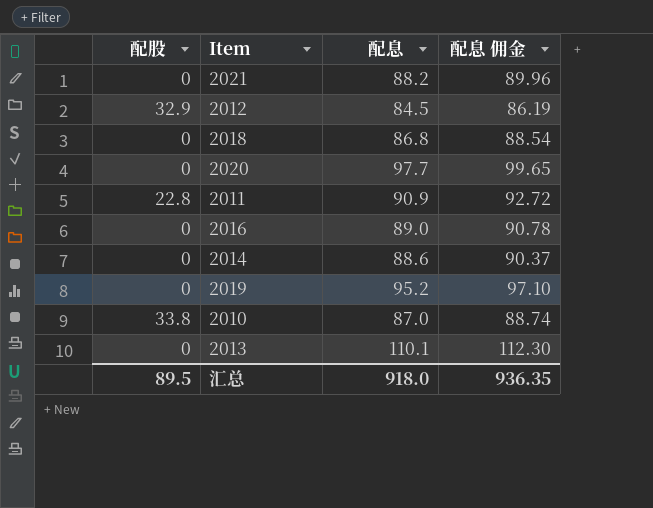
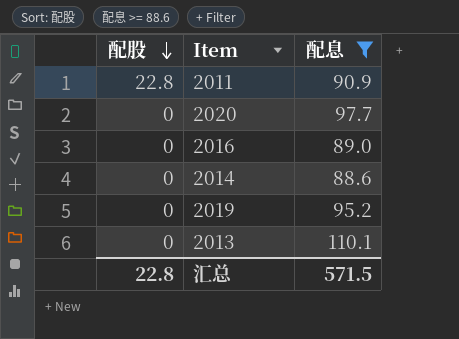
filter: none -> 配息 >= 88.6
row order: none -> 配股 descending
column 配息 佣金 | formula: [配息] * 1.02 -> none
汇总 | 配股: 89.5 -> 22.8
汇总 | 配息: 918.0 -> 571.5

